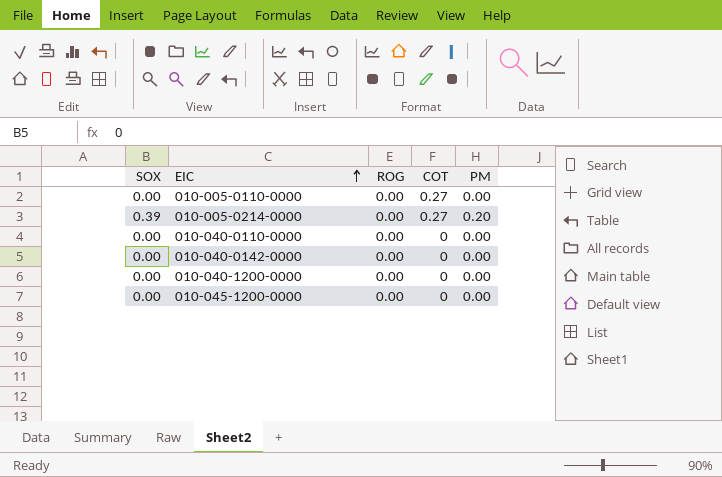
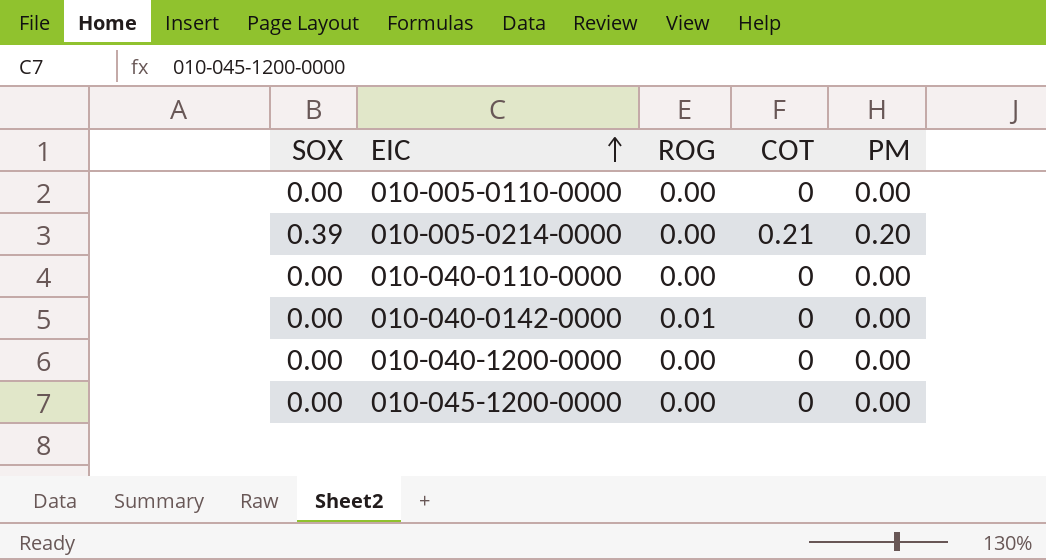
010-005-0110-0000 | COT: 0.27 -> 0
010-005-0214-0000 | COT: 0.27 -> 0.21
010-040-0142-0000 | ROG: 0.00 -> 0.01

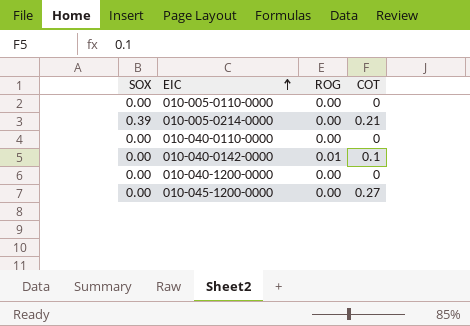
column PM | position: 5 -> none
010-040-0142-0000 | COT: 0 -> 0.1
010-045-1200-0000 | COT: 0 -> 0.27

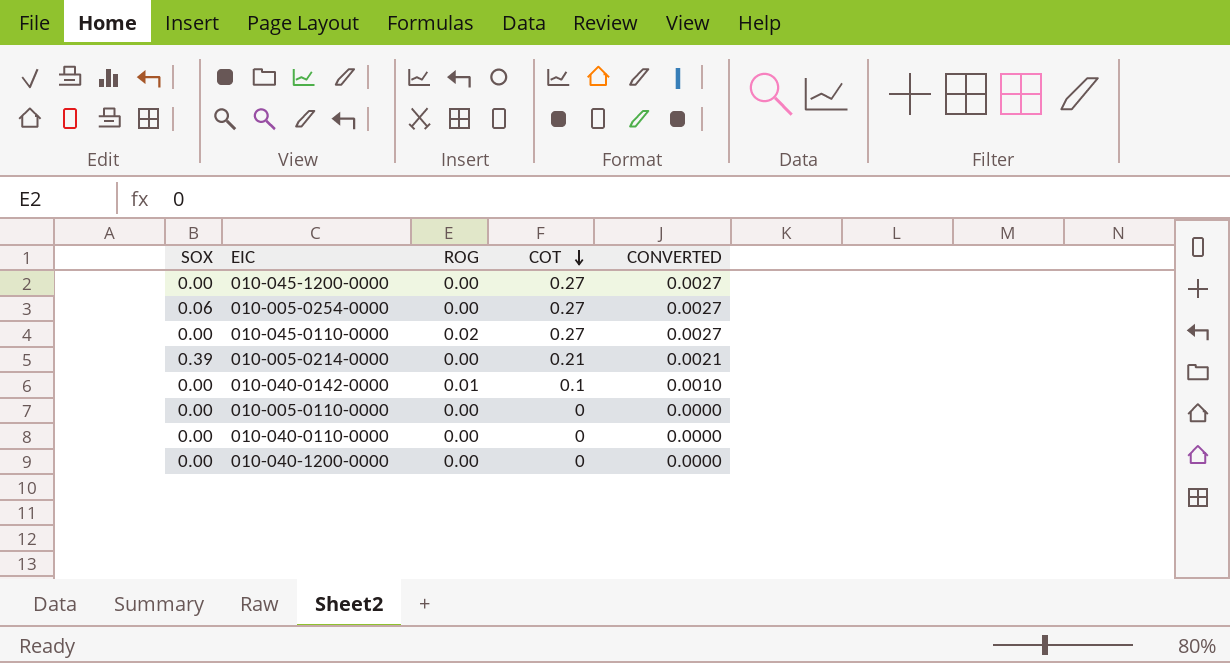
row order: EIC ascending -> COT descending
column CONVERTED | formula: none -> [COT] * 0.01
row 010-005-0254-0000: none -> 0.06 | 0.00 | 0.27 | 0.0027
row 010-045-0110-0000: none -> 0.00 | 0.02 | 0.27 | 0.0027

